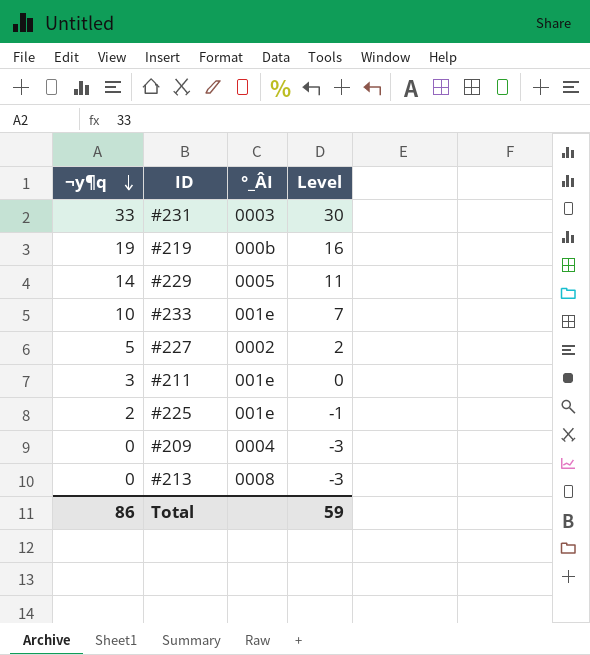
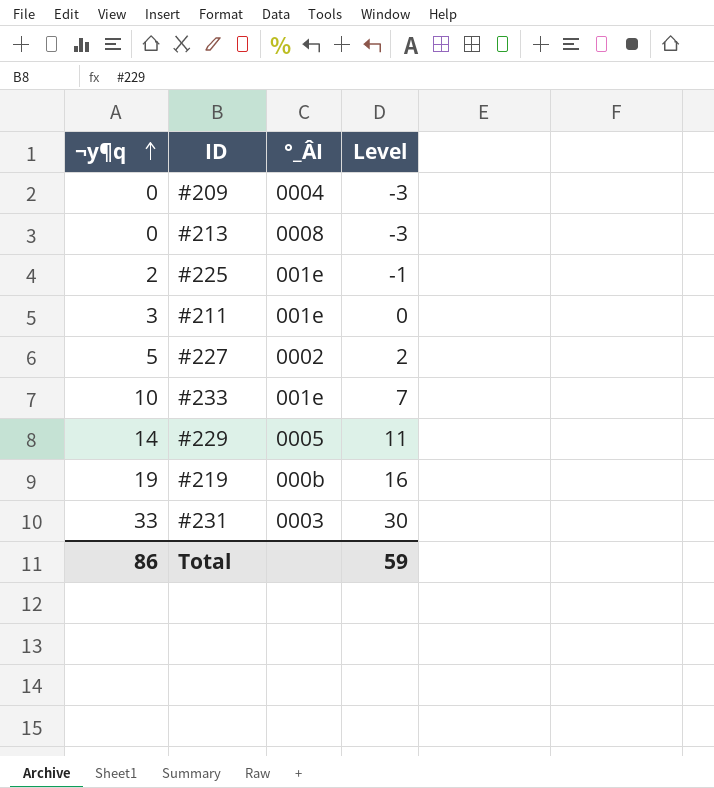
row order: ¬y¶q descending -> ¬y¶q ascending

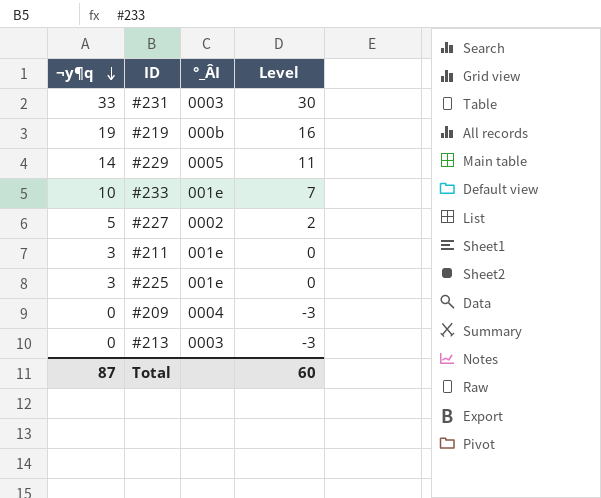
row order: ¬y¶q ascending -> ¬y¶q descending
#225 | ¬y¶q: 2 -> 3
#225 | Level: -1 -> 0
#213 | °_ÂI: 0008 -> 0003
Total | ¬y¶q: 86 -> 87
Total | Level: 59 -> 60

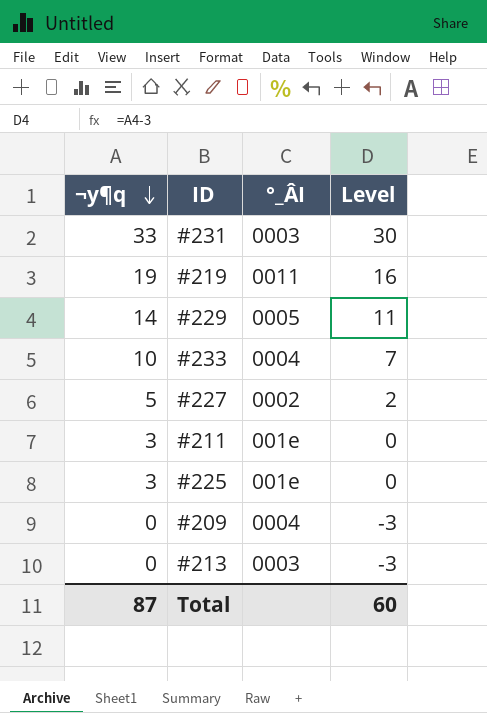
#219 | °_ÂI: 000b -> 0011
#233 | °_ÂI: 001e -> 0004

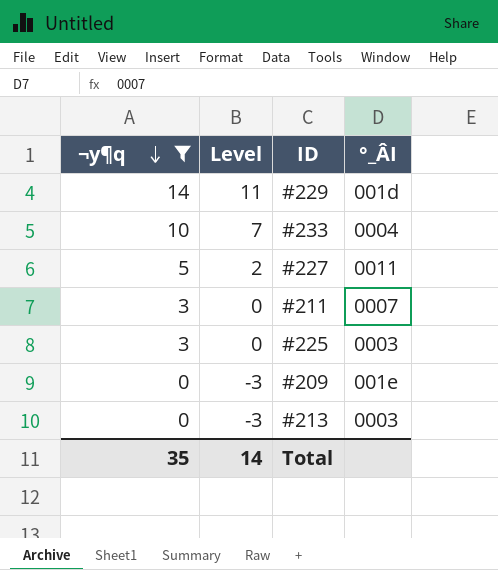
filter: none -> ¬y¶q <= 14
column Level | position: 4 -> 2
#229 | °_ÂI: 0005 -> 001d
#227 | °_ÂI: 0002 -> 0011
#211 | °_ÂI: 001e -> 0007
#225 | °_ÂI: 001e -> 0003
#209 | °_ÂI: 0004 -> 001e
Total | ¬y¶q: 87 -> 35
Total | Level: 60 -> 14

